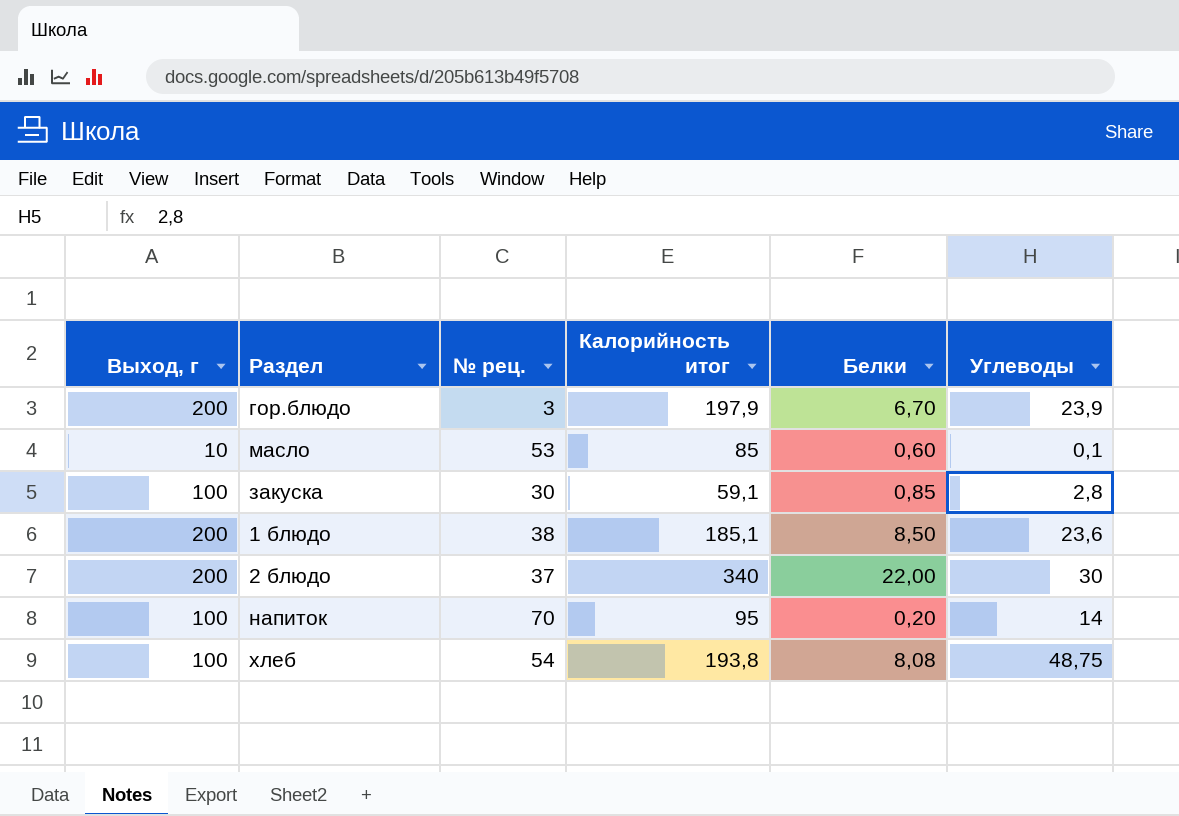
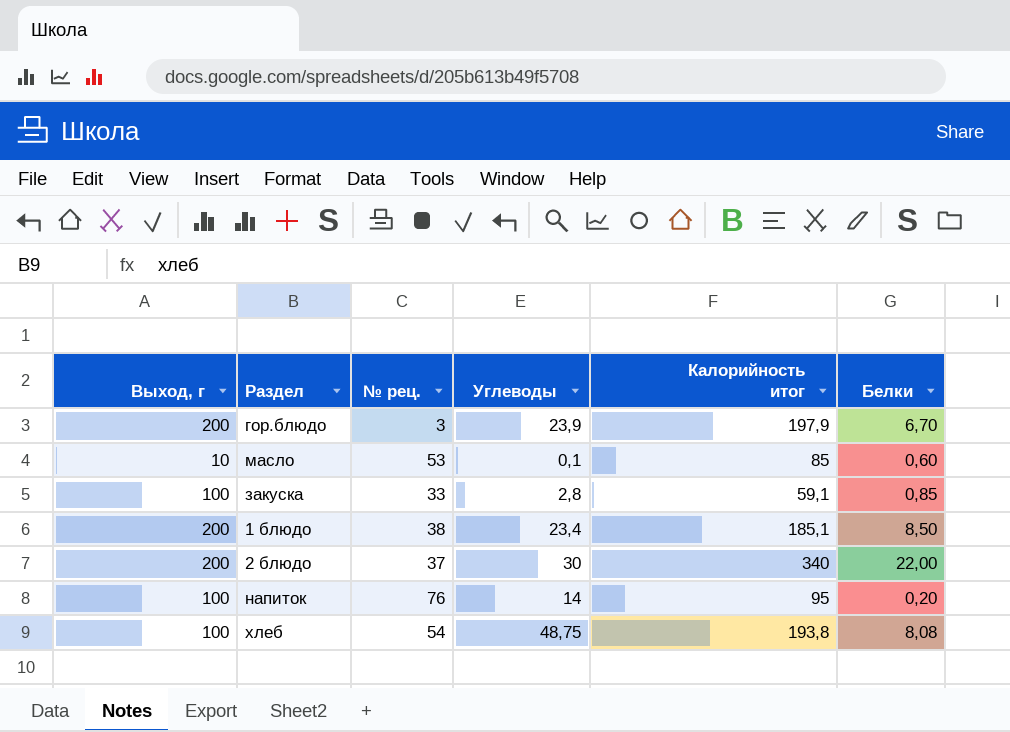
column Углеводы | position: 6 -> 4
закуска | № рец.: 30 -> 33
1 блюдо | Углеводы: 23,6 -> 23,4
напиток | № рец.: 70 -> 76

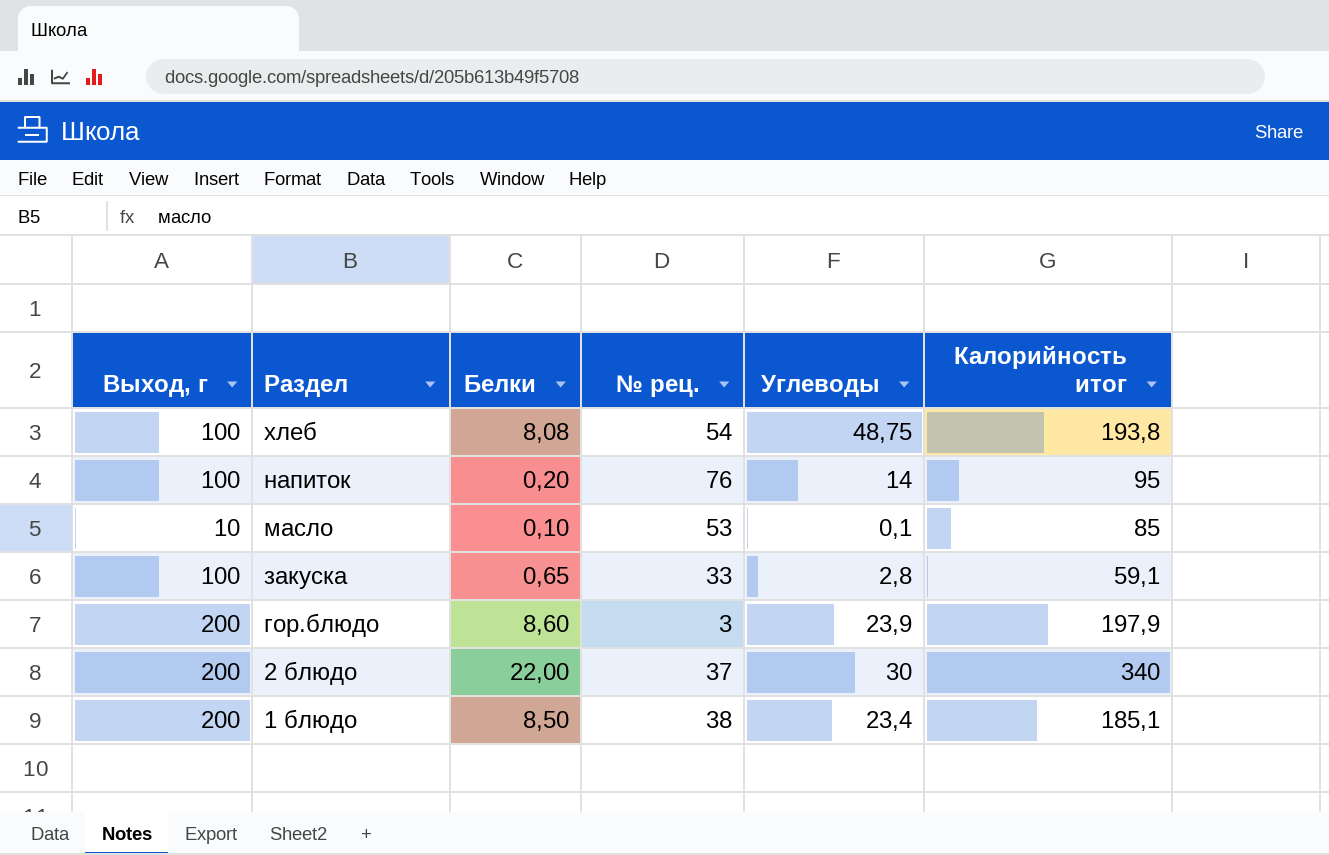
row order: none -> Раздел descending
column Белки | position: 6 -> 3
масло | Белки: 0,60 -> 0,10
закуска | Белки: 0,85 -> 0,65
гор.блюдо | Белки: 6,70 -> 8,60

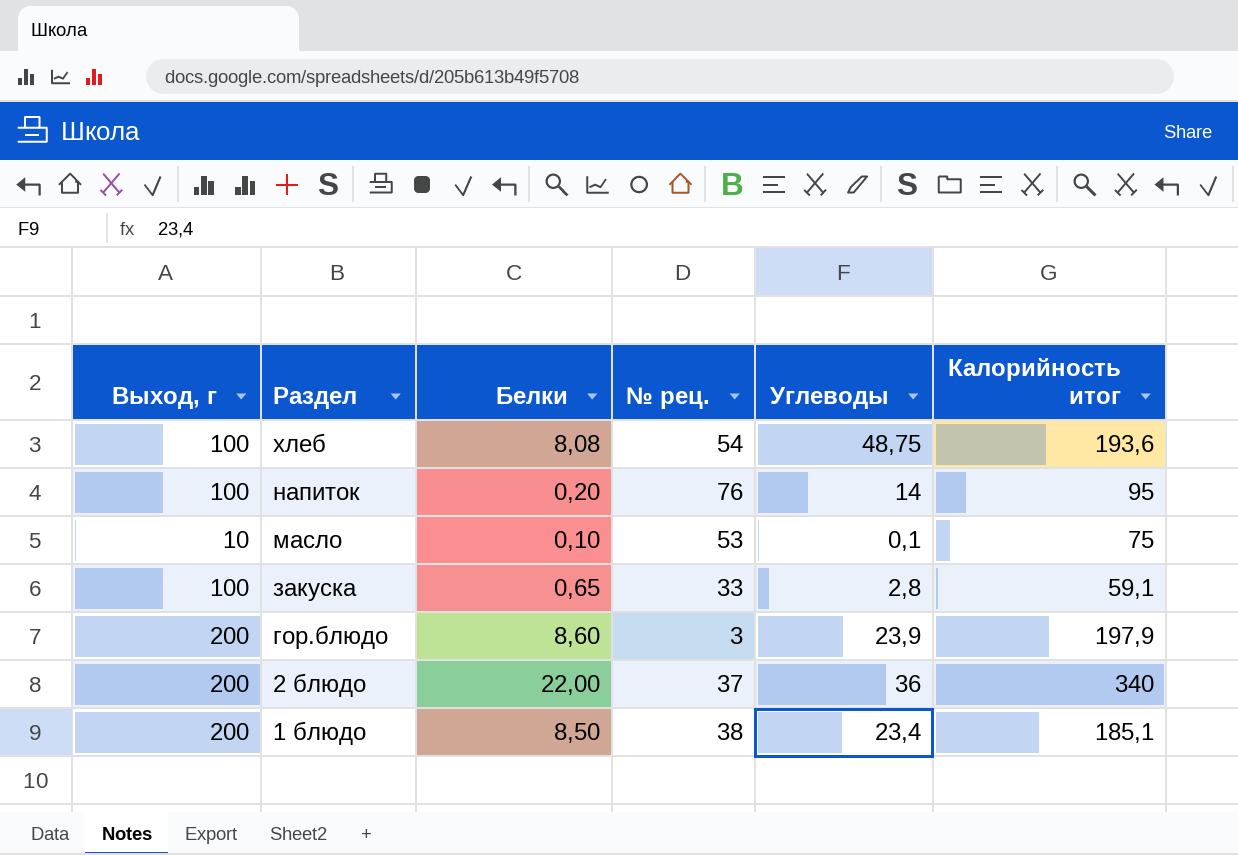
хлеб | Калорийность итог: 193,8 -> 193,6
масло | Калорийность итог: 85 -> 75
2 блюдо | Углеводы: 30 -> 36

